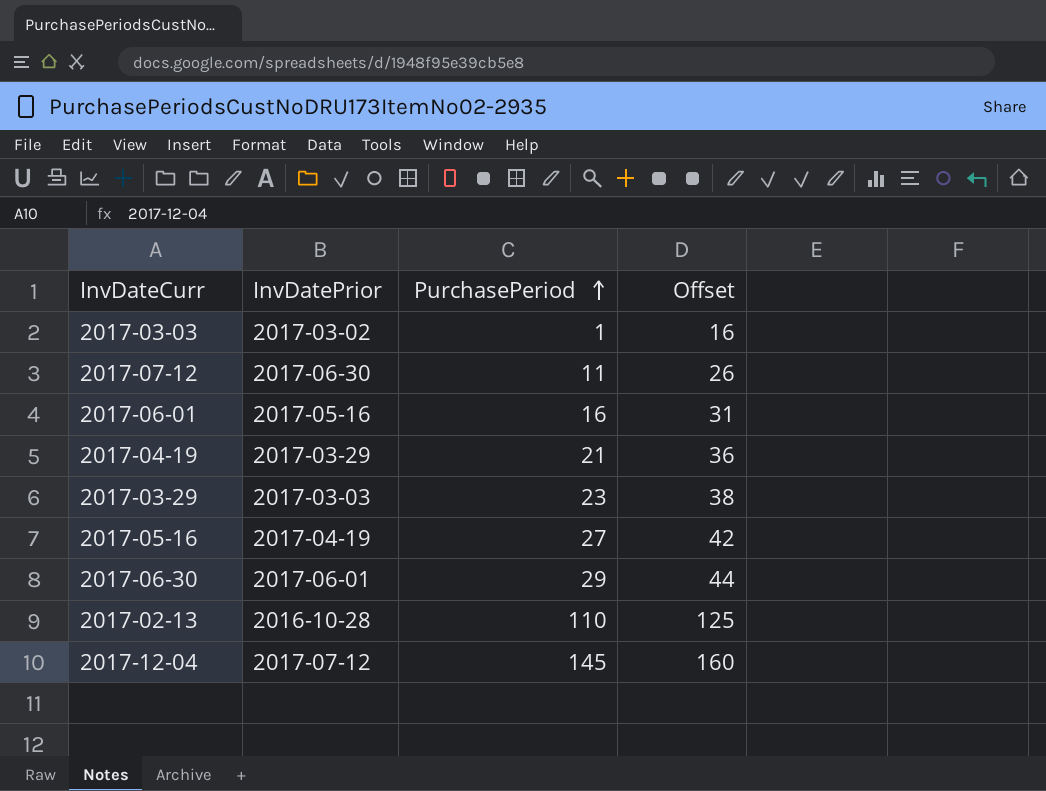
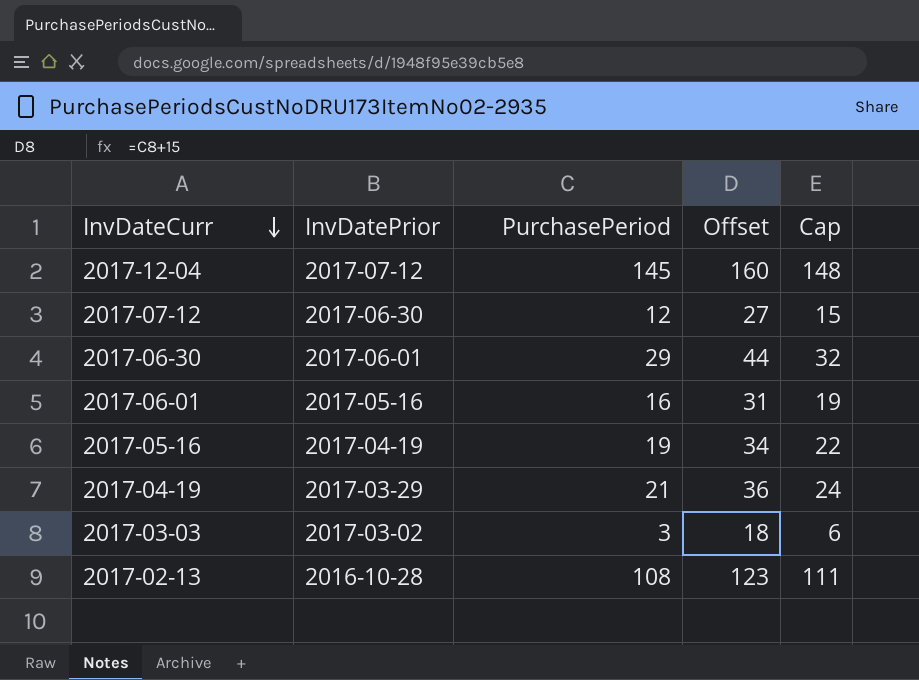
row order: PurchasePeriod ascending -> InvDateCurr descending
column Cap | formula: none -> [PurchasePeriod] + 3
row 2017-03-29: 2017-03-03 | 23 | 38 -> none
2017-07-12 | PurchasePeriod: 11 -> 12
2017-07-12 | Offset: 26 -> 27
2017-05-16 | PurchasePeriod: 27 -> 19
2017-05-16 | Offset: 42 -> 34
2017-03-03 | PurchasePeriod: 1 -> 3
2017-03-03 | Offset: 16 -> 18
2017-02-13 | PurchasePeriod: 110 -> 108
2017-02-13 | Offset: 125 -> 123

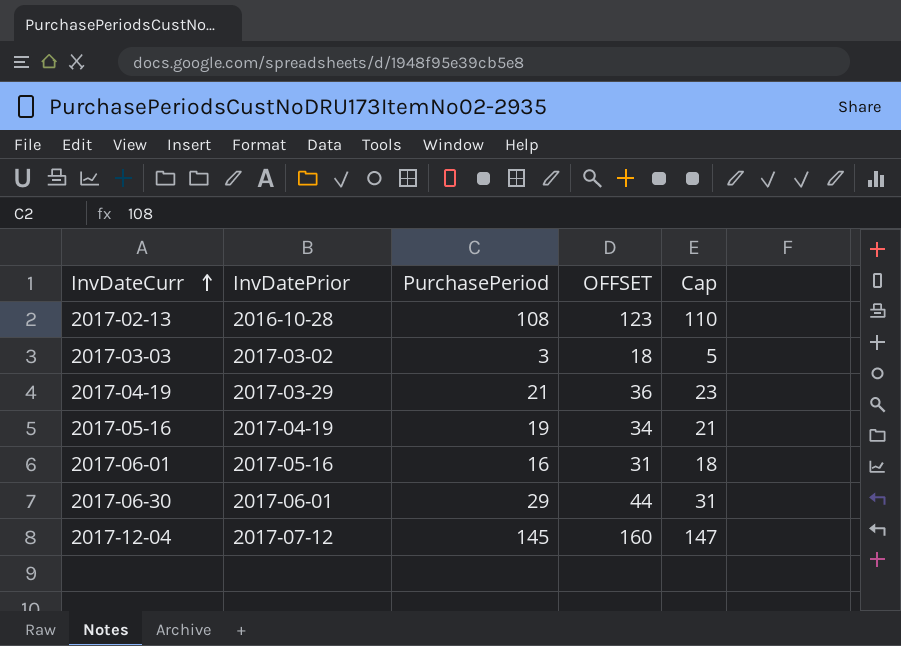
row order: InvDateCurr descending -> InvDateCurr ascending
column name: Offset -> OFFSET
column Cap | formula: [PurchasePeriod] + 3 -> [PurchasePeriod] + 2
row 2017-07-12: 2017-06-30 | 12 | 27 | 15 -> none

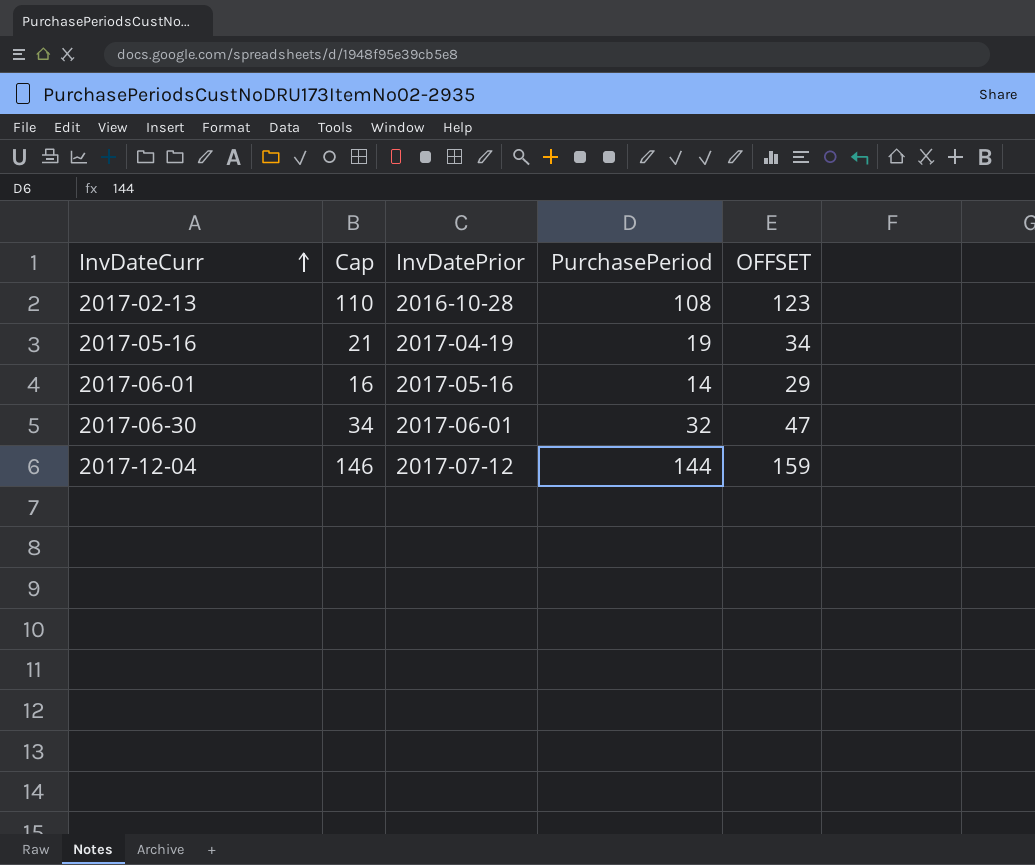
column Cap | position: 5 -> 2
row 2017-03-03: 2017-03-02 | 3 | 18 | 5 -> none
row 2017-04-19: 2017-03-29 | 21 | 36 | 23 -> none
2017-06-01 | Cap: 18 -> 16
2017-06-01 | PurchasePeriod: 16 -> 14
2017-06-01 | OFFSET: 31 -> 29
2017-06-30 | Cap: 31 -> 34
2017-06-30 | PurchasePeriod: 29 -> 32
2017-06-30 | OFFSET: 44 -> 47
2017-12-04 | Cap: 147 -> 146
2017-12-04 | PurchasePeriod: 145 -> 144
2017-12-04 | OFFSET: 160 -> 159

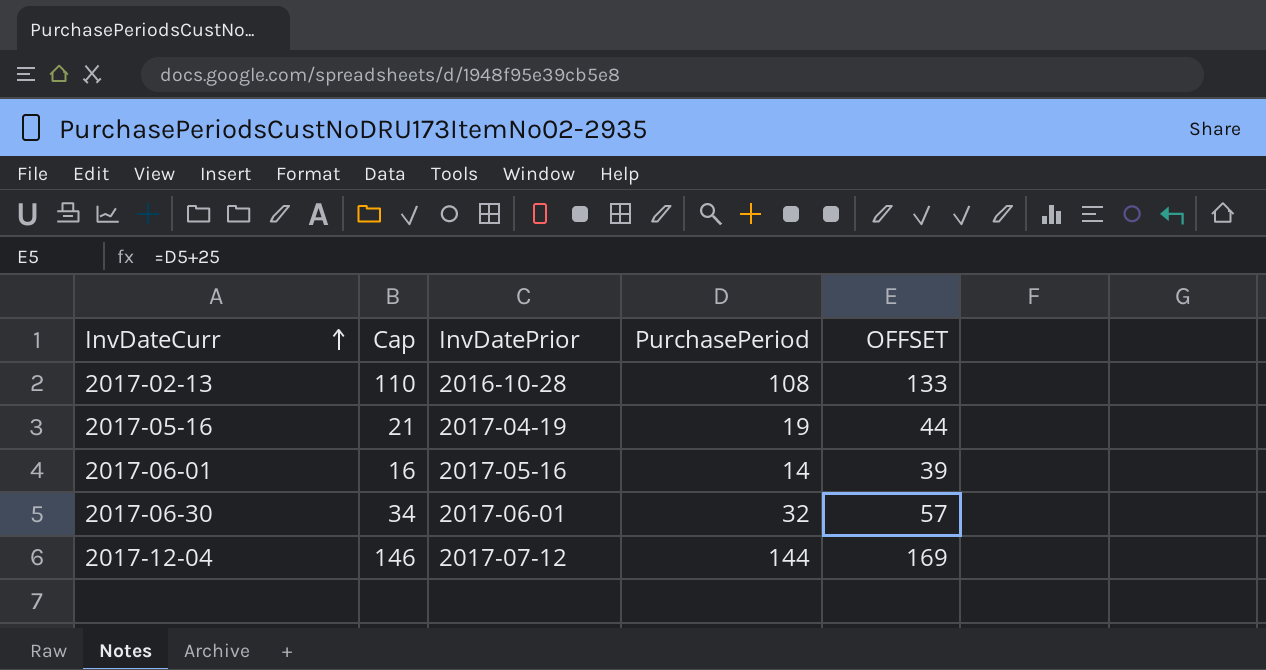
column OFFSET | formula: [PurchasePeriod] + 15 -> [PurchasePeriod] + 25

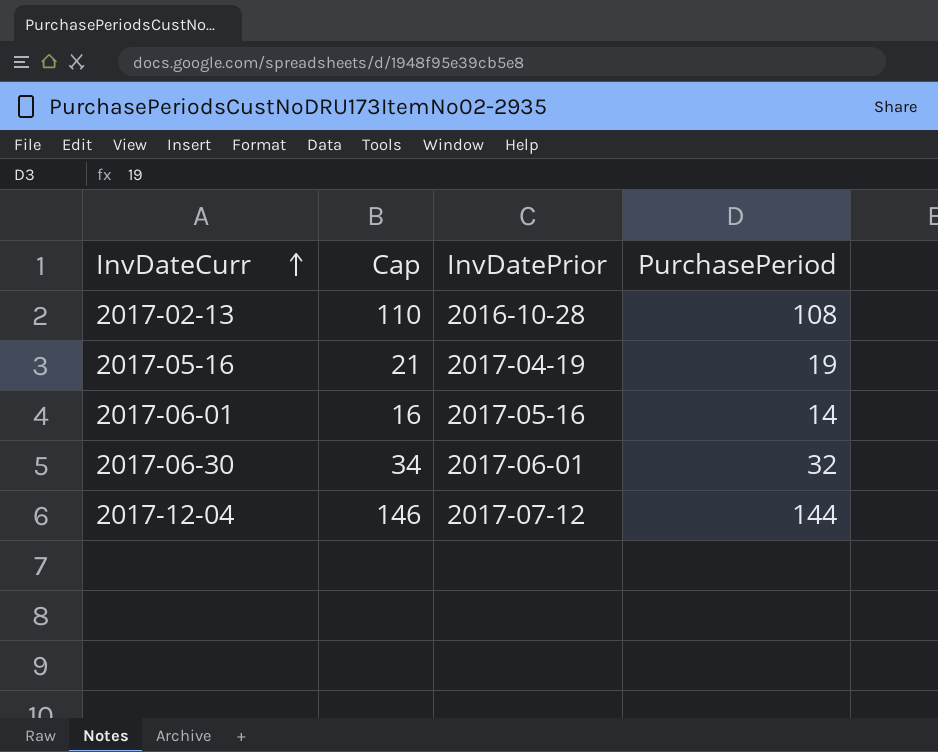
column OFFSET | formula: [PurchasePeriod] + 25 -> none

